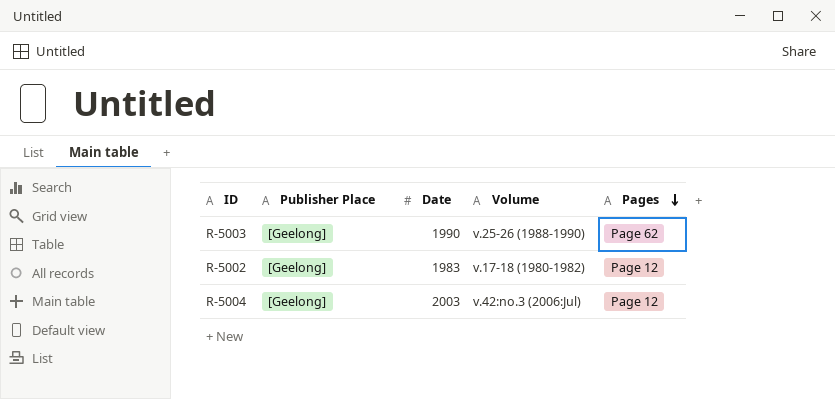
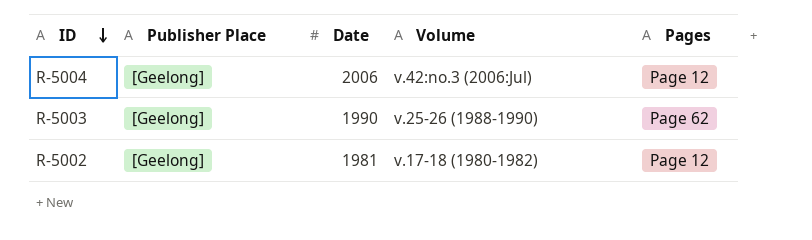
row order: Pages descending -> ID descending
R-5004 | Date: 2003 -> 2006
R-5002 | Date: 1983 -> 1981

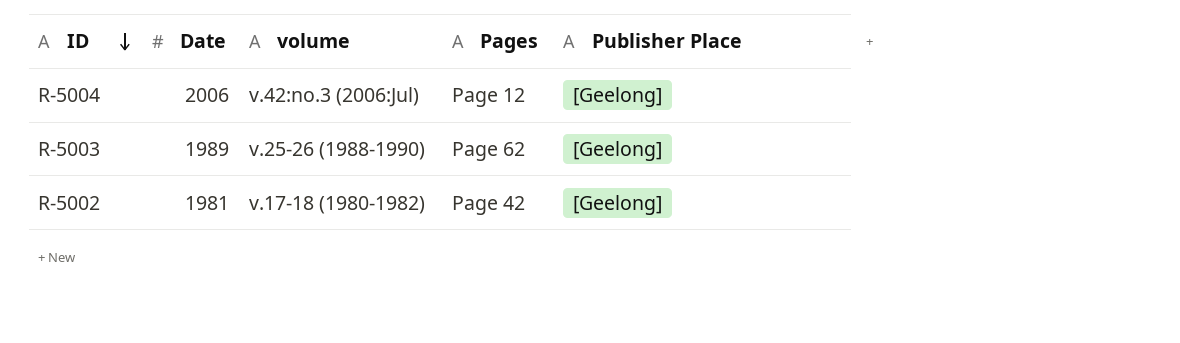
column name: Volume -> volume
column Publisher Place | position: 2 -> 5
R-5003 | Date: 1990 -> 1989
R-5002 | Pages: Page 12 -> Page 42

